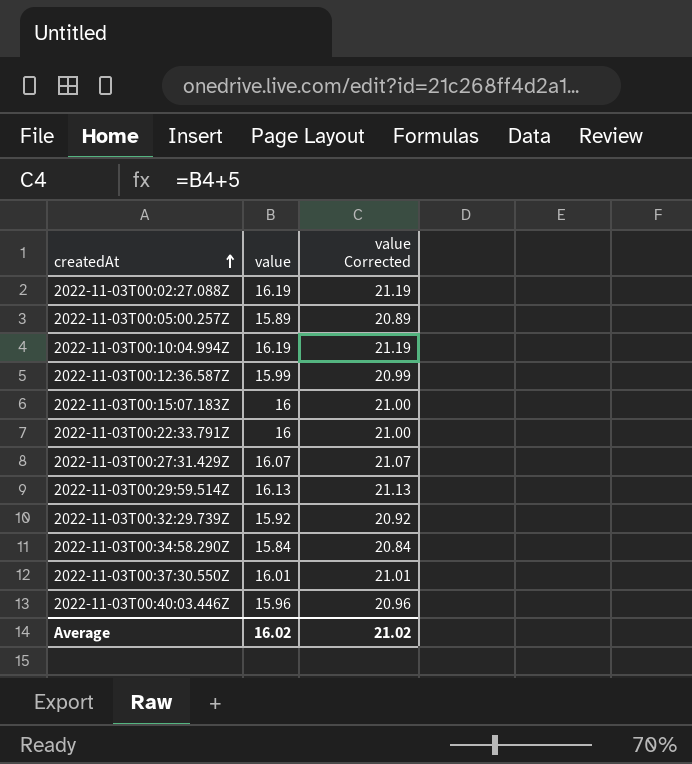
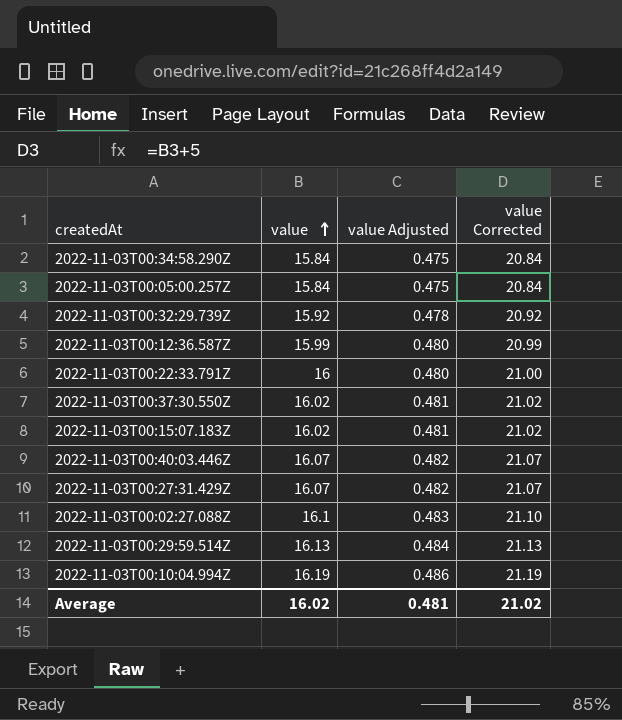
row order: createdAt ascending -> value ascending
column value Adjusted | formula: none -> [value] * 0.03
2022-11-03T00:05:00.257Z | value: 15.89 -> 15.84
2022-11-03T00:05:00.257Z | value Corrected: 20.89 -> 20.84
2022-11-03T00:37:30.550Z | value: 16.01 -> 16.02
2022-11-03T00:37:30.550Z | value Corrected: 21.01 -> 21.02
2022-11-03T00:15:07.183Z | value: 16 -> 16.02
2022-11-03T00:15:07.183Z | value Corrected: 21.00 -> 21.02
2022-11-03T00:40:03.446Z | value: 15.96 -> 16.07
2022-11-03T00:40:03.446Z | value Corrected: 20.96 -> 21.07
2022-11-03T00:02:27.088Z | value: 16.19 -> 16.1
2022-11-03T00:02:27.088Z | value Corrected: 21.19 -> 21.10

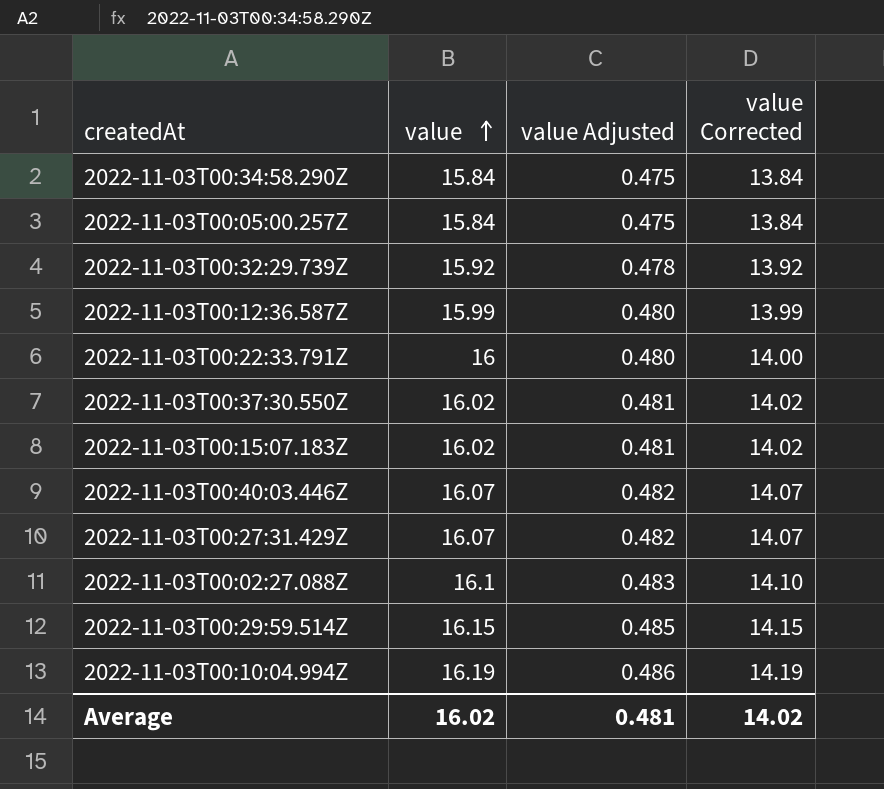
column value Corrected | formula: [value] + 5 -> [value] - 2
2022-11-03T00:29:59.514Z | value: 16.13 -> 16.15
2022-11-03T00:29:59.514Z | value Adjusted: 0.484 -> 0.485
Average | value Corrected: 21.02 -> 14.02

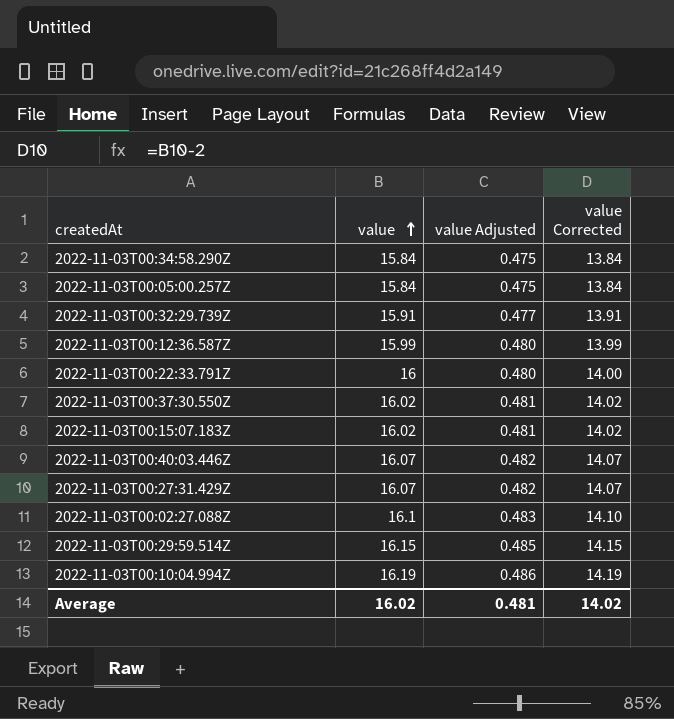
2022-11-03T00:32:29.739Z | value: 15.92 -> 15.91
2022-11-03T00:32:29.739Z | value Adjusted: 0.478 -> 0.477
2022-11-03T00:32:29.739Z | value Corrected: 13.92 -> 13.91

